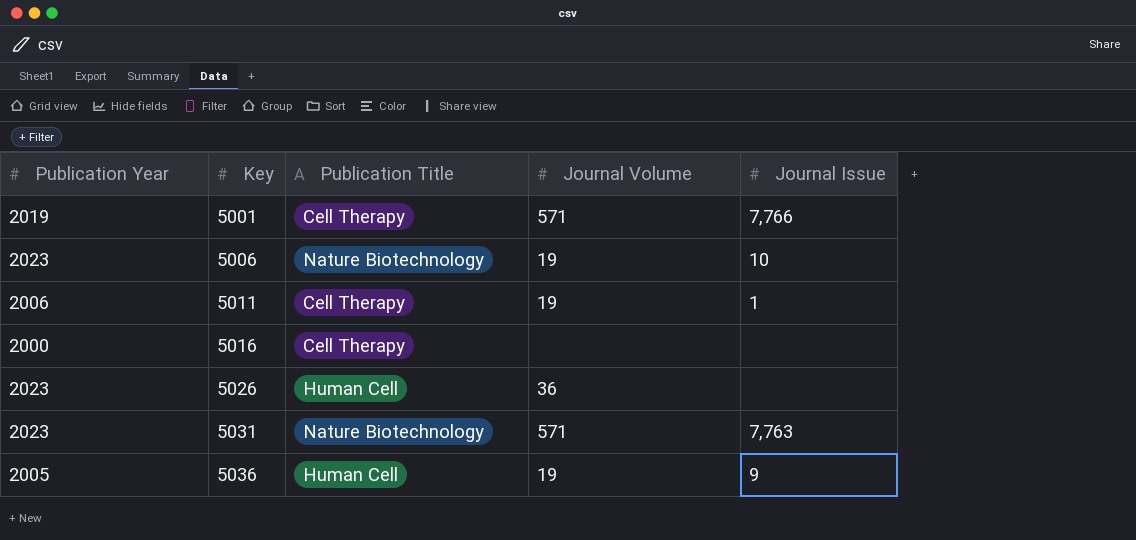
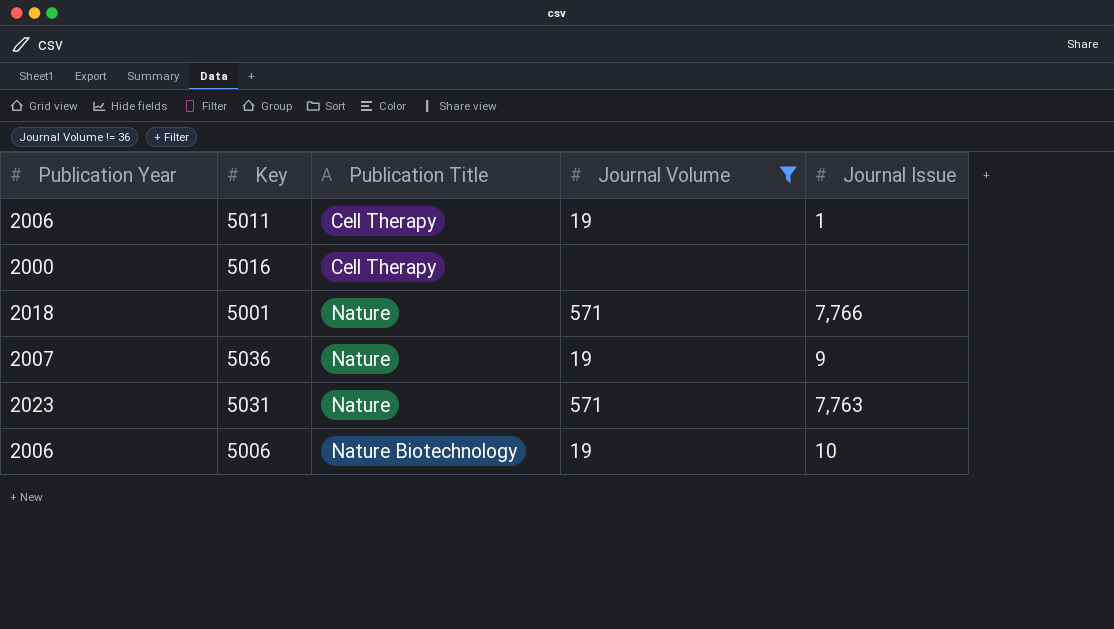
filter: none -> Journal Volume != 36
row order: Key ascending -> Publication Title ascending
5001 | Publication Year: 2019 -> 2018
5001 | Publication Title: Cell Therapy -> Nature
5036 | Publication Year: 2005 -> 2007
5036 | Publication Title: Human Cell -> Nature
5031 | Publication Title: Nature Biotechnology -> Nature
5006 | Publication Year: 2023 -> 2006

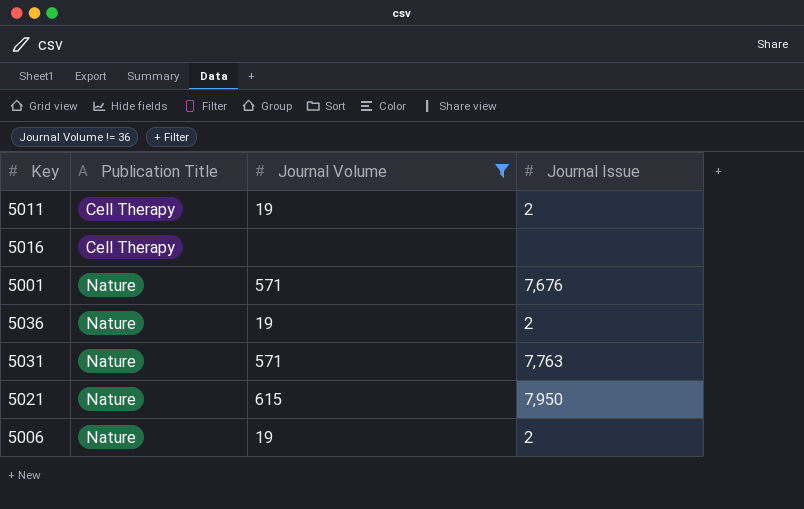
column Publication Year | position: 1 -> none
5011 | Journal Issue: 1 -> 2
5001 | Journal Issue: 7,766 -> 7,676
5036 | Journal Issue: 9 -> 2
row 5021: none -> Nature | 615 | 7,950
5006 | Publication Title: Nature Biotechnology -> Nature
5006 | Journal Issue: 10 -> 2

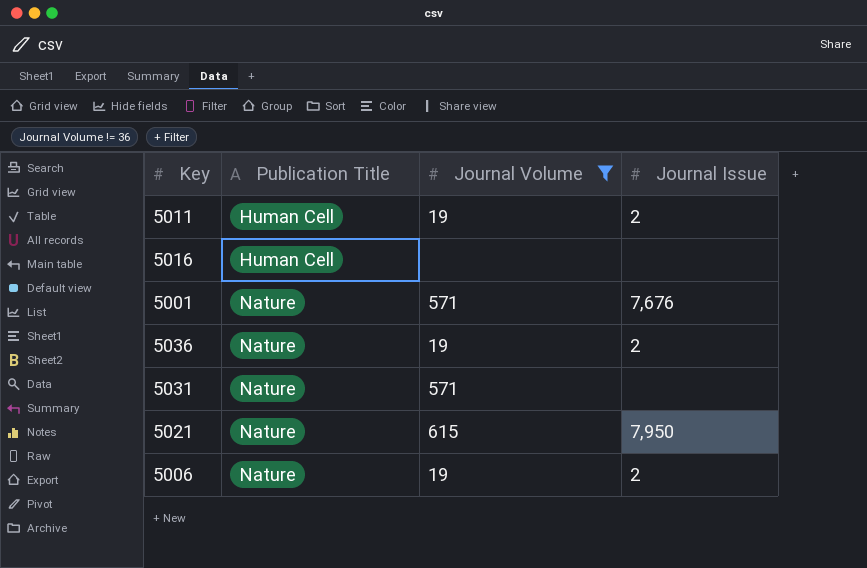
5011 | Publication Title: Cell Therapy -> Human Cell
5016 | Publication Title: Cell Therapy -> Human Cell
5031 | Journal Issue: 7,763 -> none

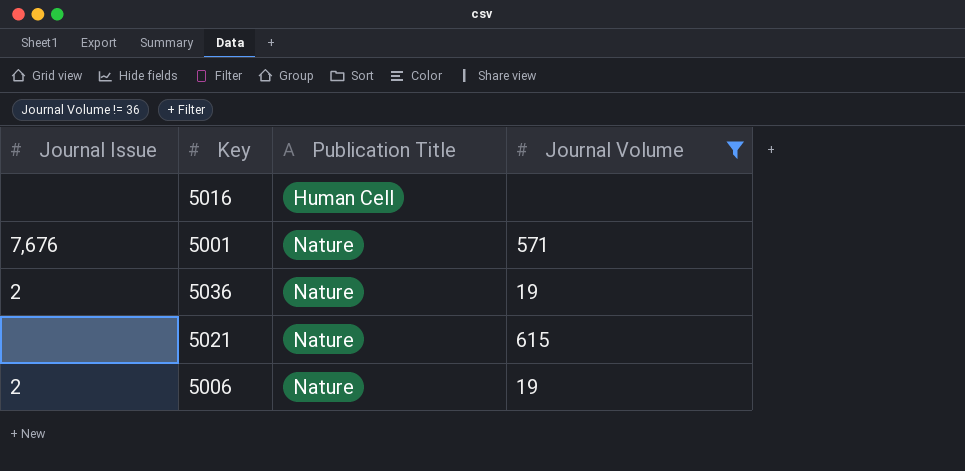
column Journal Issue | position: 4 -> 1
row 5011: Human Cell | 19 | 2 -> none
row 5031: Nature | 571 | none -> none
5021 | Journal Issue: 7,950 -> none

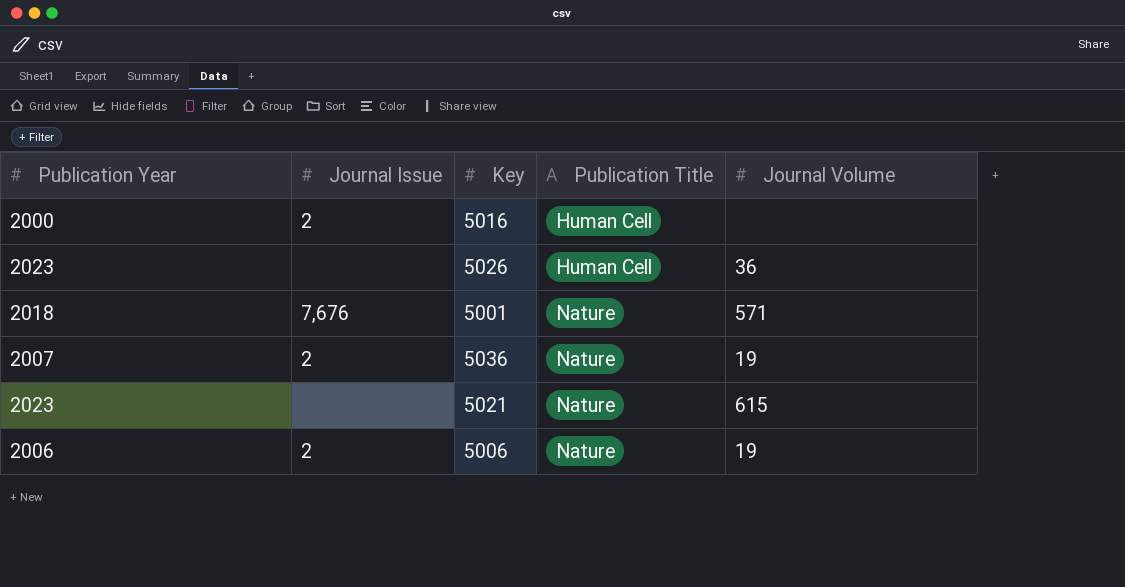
filter: Journal Volume != 36 -> none
column Publication Year | position: none -> 1
5016 | Journal Issue: none -> 2

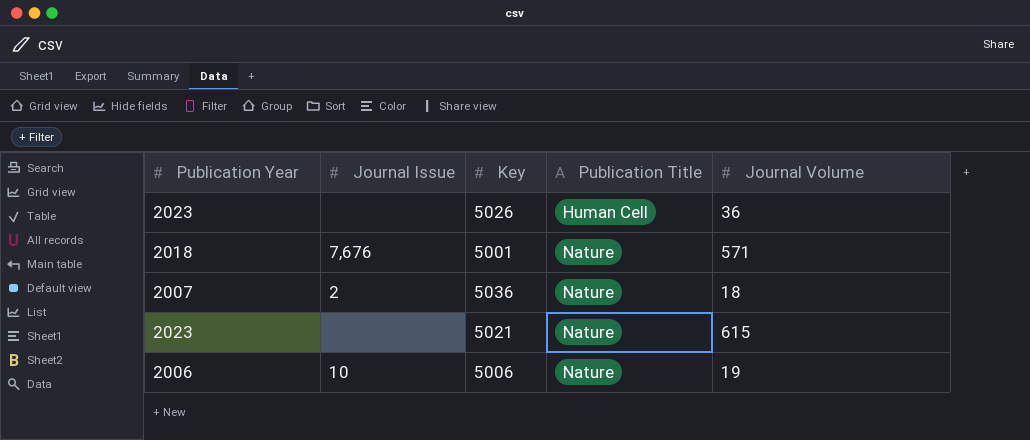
row 5016: 2000 | 2 | Human Cell | none -> none
5036 | Journal Volume: 19 -> 18
5006 | Journal Issue: 2 -> 10

